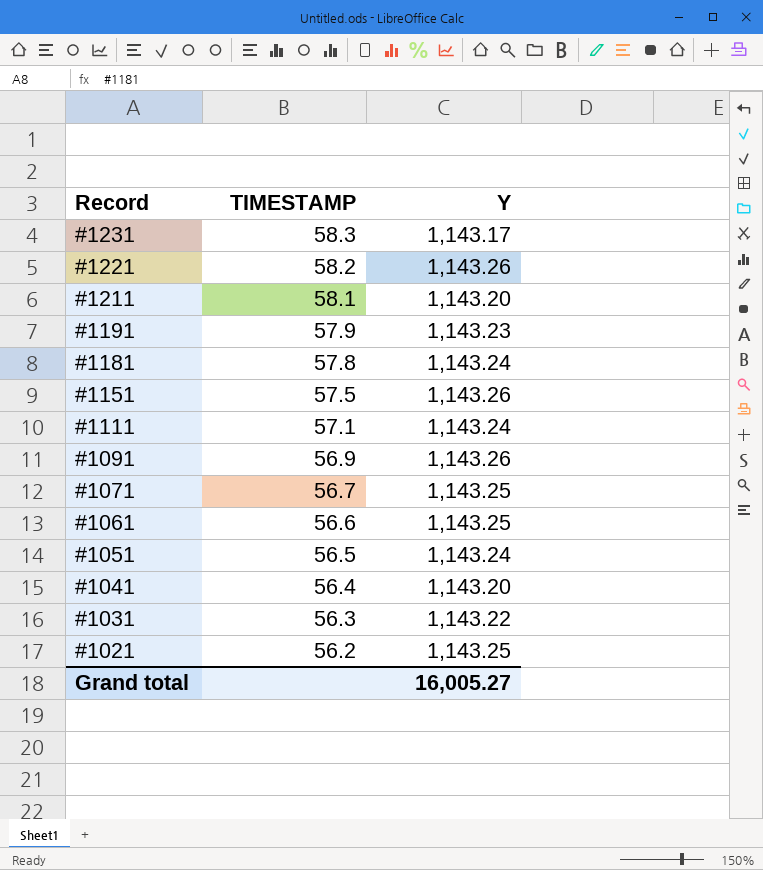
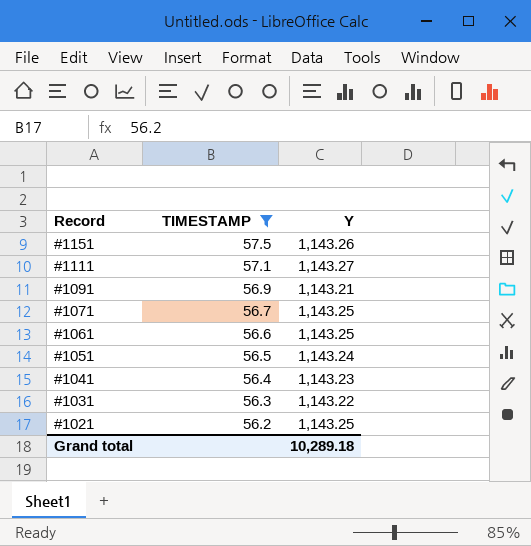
filter: none -> TIMESTAMP <= 57.5
#1111 | Y: 1,143.24 -> 1,143.27
#1091 | Y: 1,143.26 -> 1,143.21
#1041 | Y: 1,143.20 -> 1,143.23
Grand total | Y: 16,005.27 -> 10,289.18

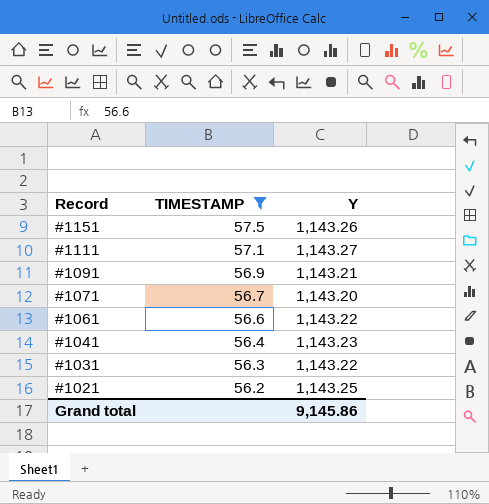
row #1051: 56.5 | 1,143.24 -> none
#1071 | Y: 1,143.25 -> 1,143.20
#1061 | Y: 1,143.25 -> 1,143.22
Grand total | Y: 10,289.18 -> 9,145.86

